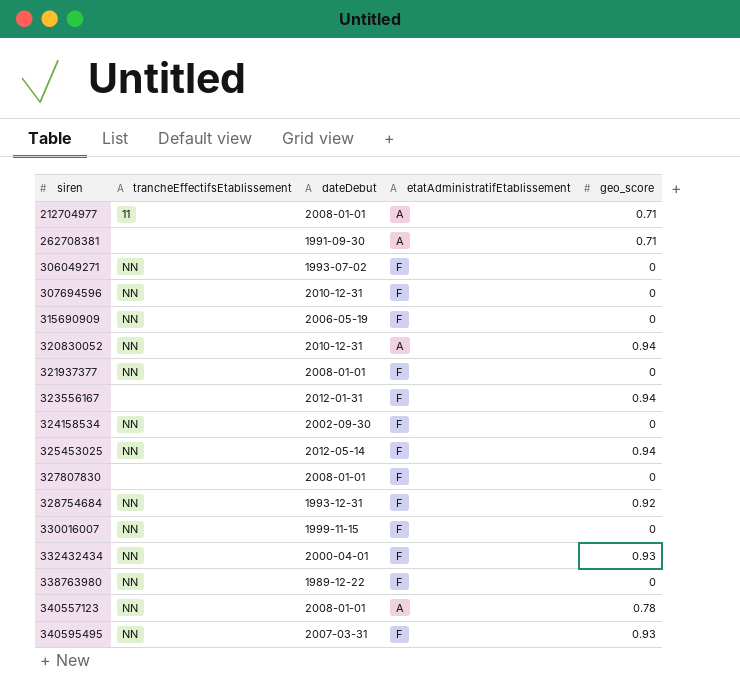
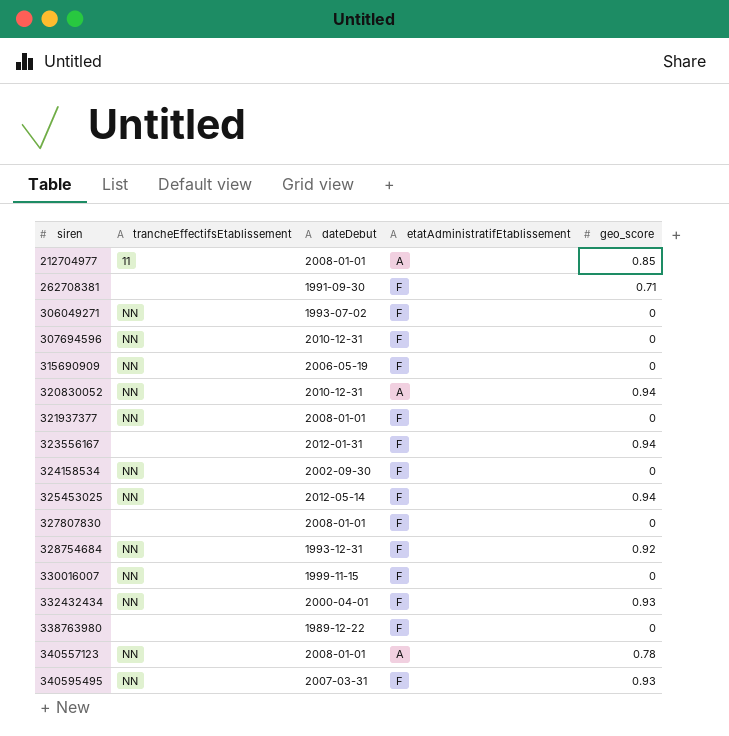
212704977 | geo_score: 0.71 -> 0.85
262708381 | etatAdministratifEtablissement: A -> F
338763980 | trancheEffectifsEtablissement: NN -> none

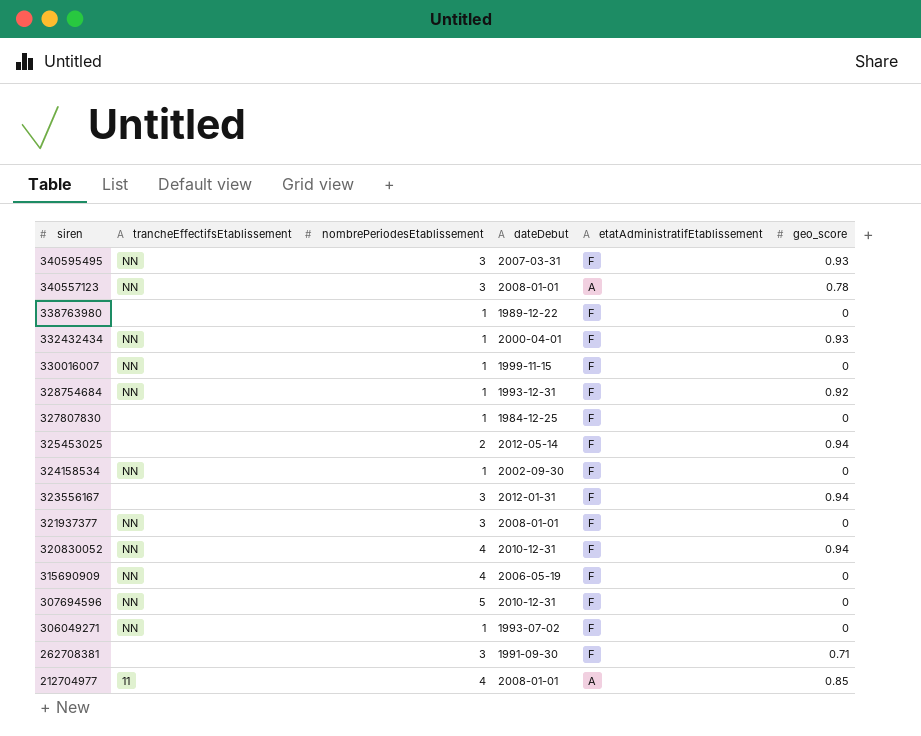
row order: siren ascending -> siren descending
column nombrePeriodesEtablissement | position: none -> 3
327807830 | dateDebut: 2008-01-01 -> 1984-12-25
325453025 | trancheEffectifsEtablissement: NN -> none
320830052 | etatAdministratifEtablissement: A -> F

